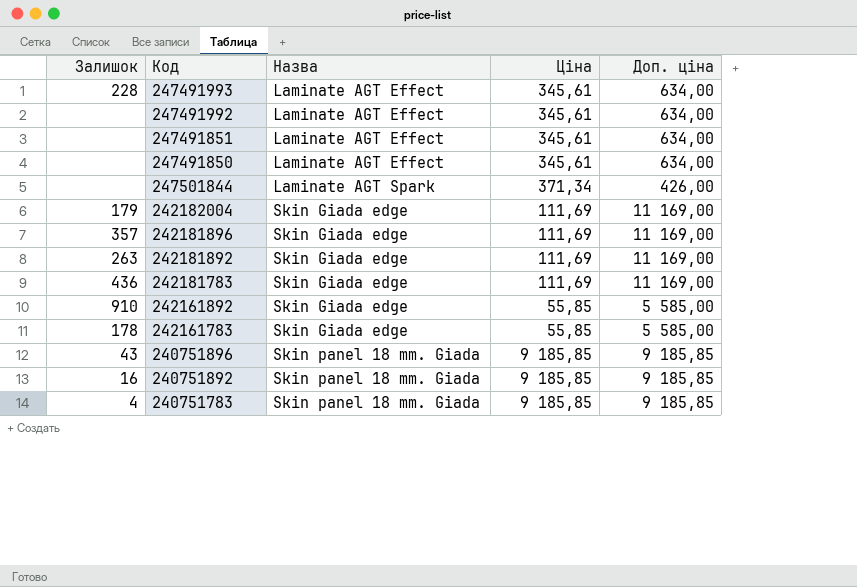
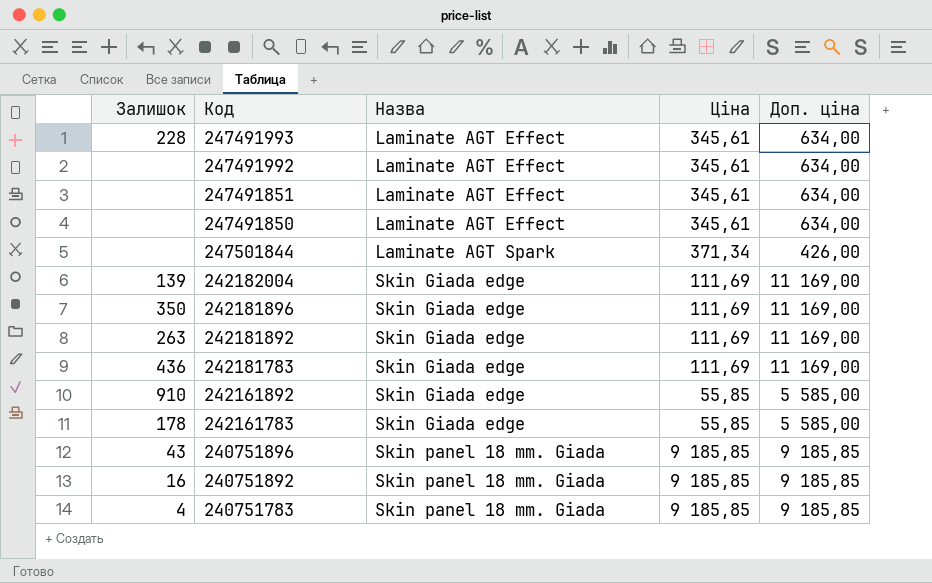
242182004 | Залишок: 179 -> 139
242181896 | Залишок: 357 -> 350

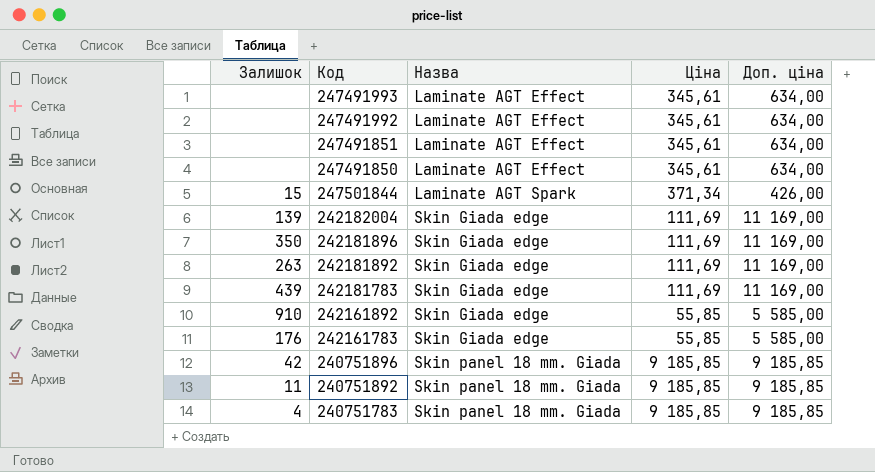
247491993 | Залишок: 228 -> none
247501844 | Залишок: none -> 15
242181783 | Залишок: 436 -> 439
242161783 | Залишок: 178 -> 176
240751896 | Залишок: 43 -> 42
240751892 | Залишок: 16 -> 11

